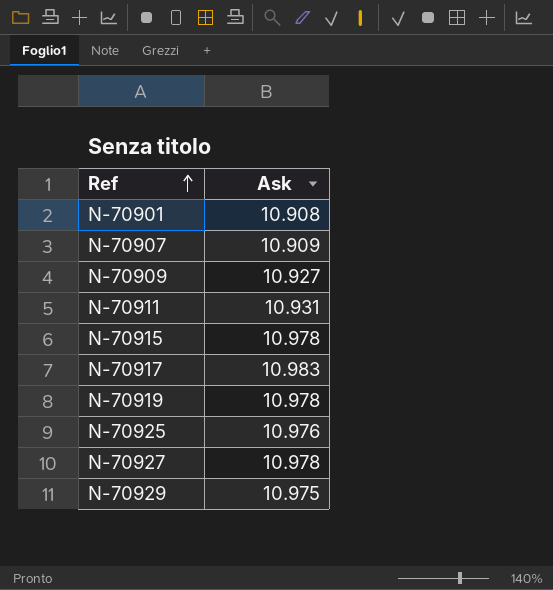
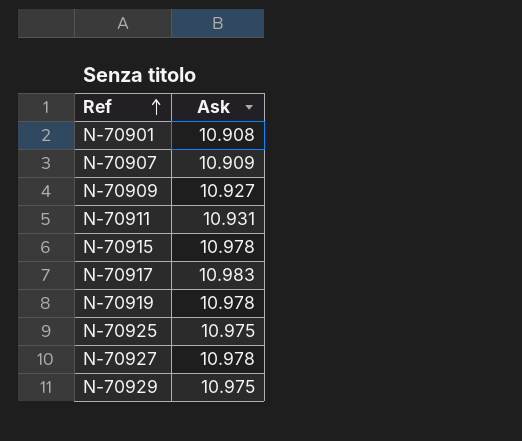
N-70925 | Ask: 10.976 -> 10.975

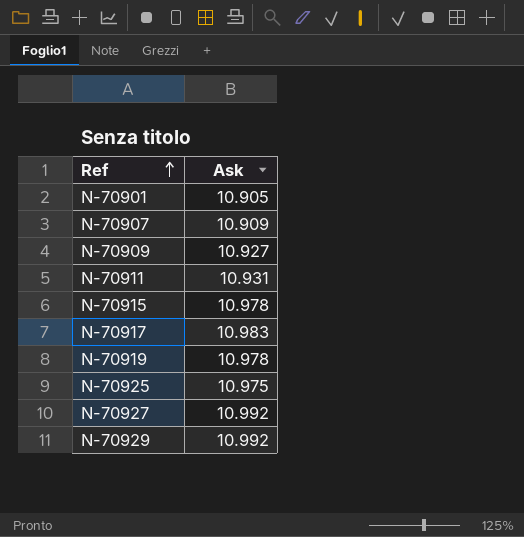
N-70901 | Ask: 10.908 -> 10.905
N-70927 | Ask: 10.978 -> 10.992
N-70929 | Ask: 10.975 -> 10.992

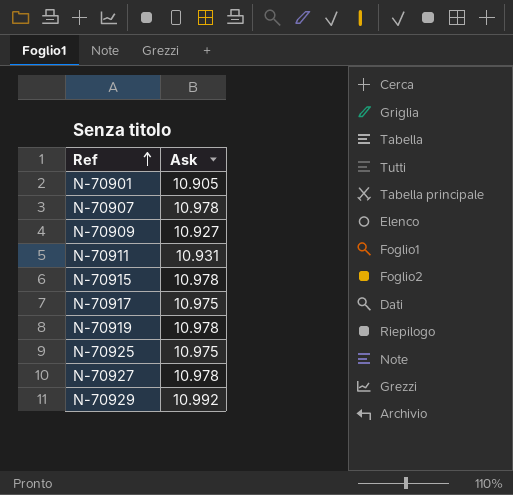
N-70907 | Ask: 10.909 -> 10.978
N-70917 | Ask: 10.983 -> 10.975
N-70927 | Ask: 10.992 -> 10.978

